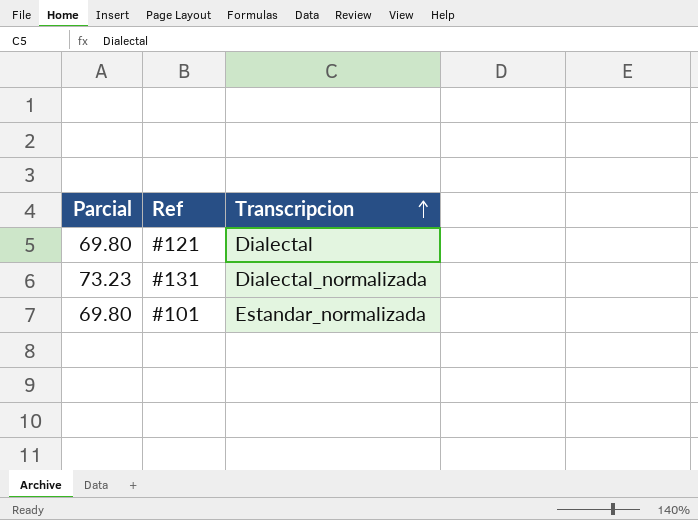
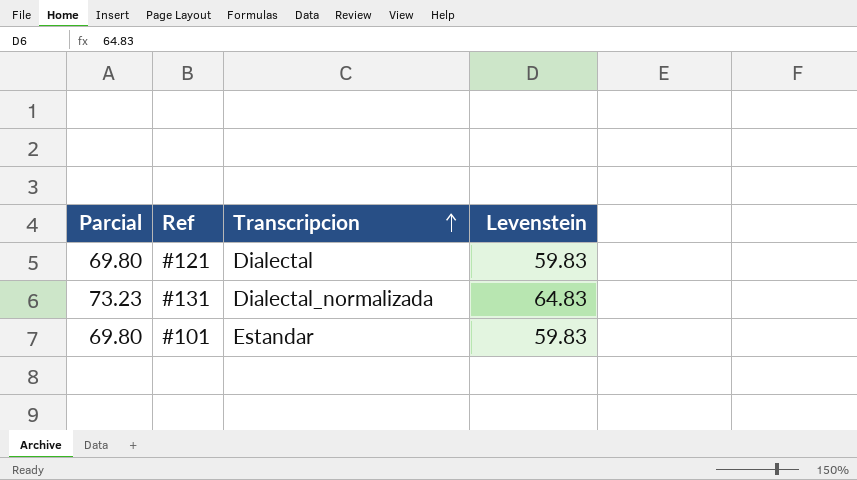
column Levenstein | position: none -> 4
#101 | Transcripcion: Estandar_normalizada -> Estandar

